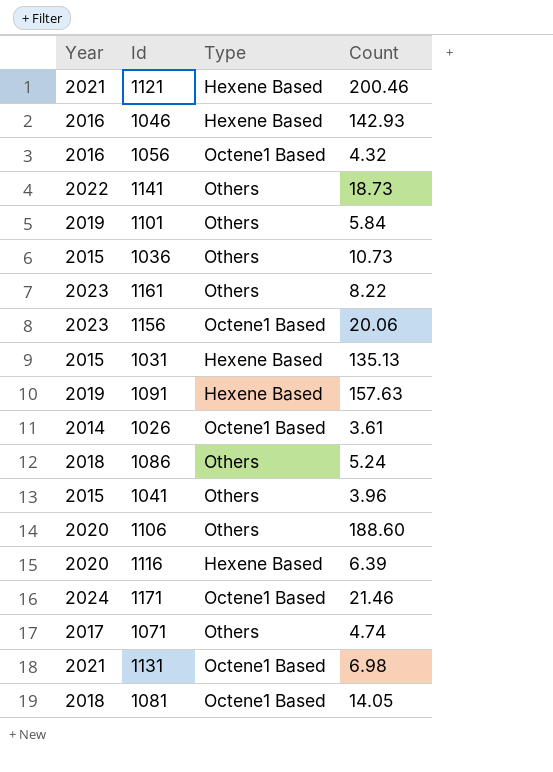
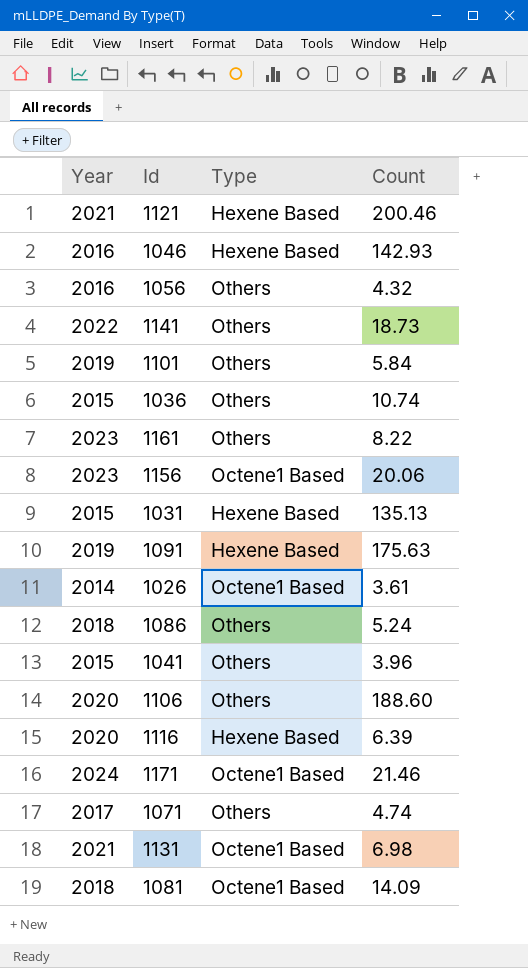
1056 | Type: Octene1 Based -> Others
1036 | Count: 10.73 -> 10.74
1091 | Count: 157.63 -> 175.63
1081 | Count: 14.05 -> 14.09

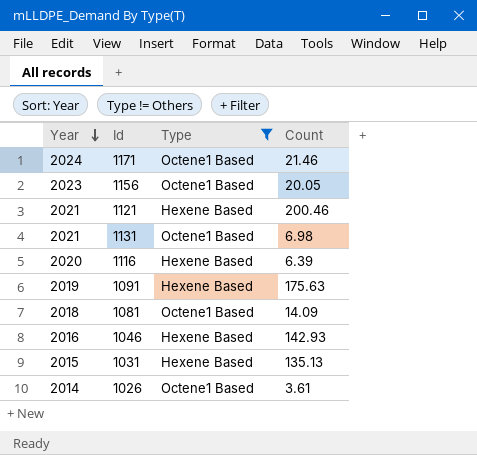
filter: none -> Type != Others
row order: none -> Year descending
1156 | Count: 20.06 -> 20.05

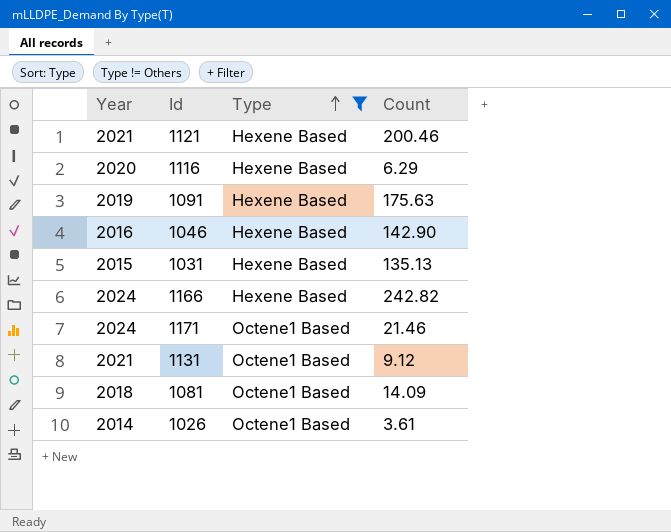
row order: Year descending -> Type ascending
row 1156: 2023 | Octene1 Based | 20.05 -> none
1116 | Count: 6.39 -> 6.29
1046 | Count: 142.93 -> 142.90
row 1166: none -> 2024 | Hexene Based | 242.82
1131 | Count: 6.98 -> 9.12

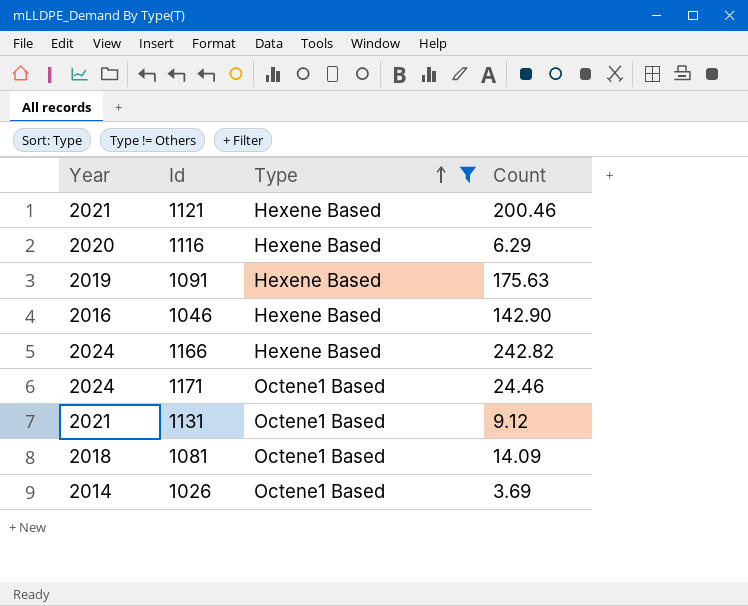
row 1031: 2015 | Hexene Based | 135.13 -> none
1171 | Count: 21.46 -> 24.46
1026 | Count: 3.61 -> 3.69

